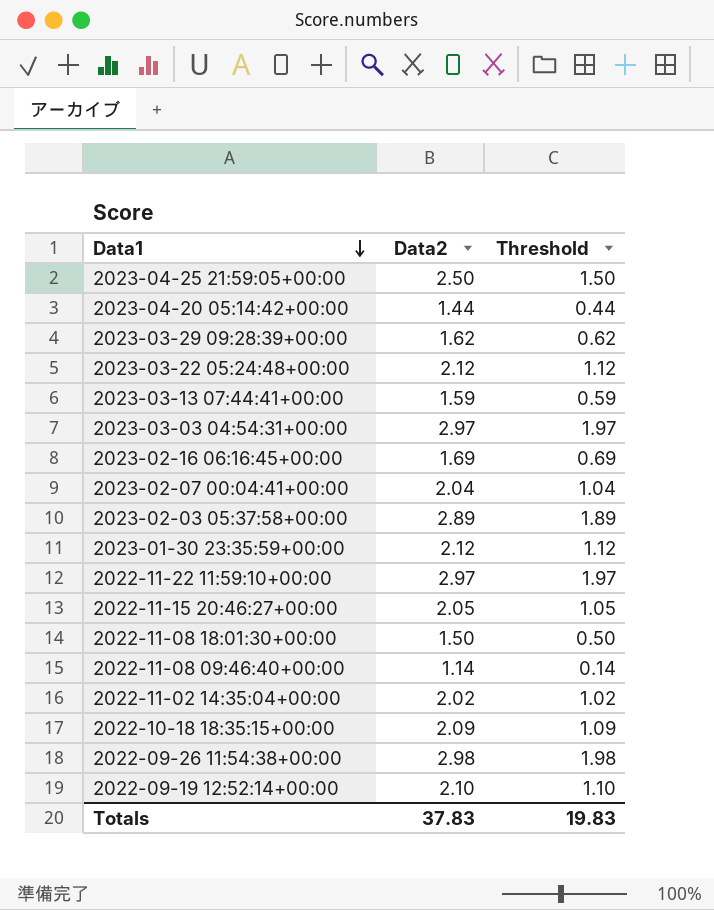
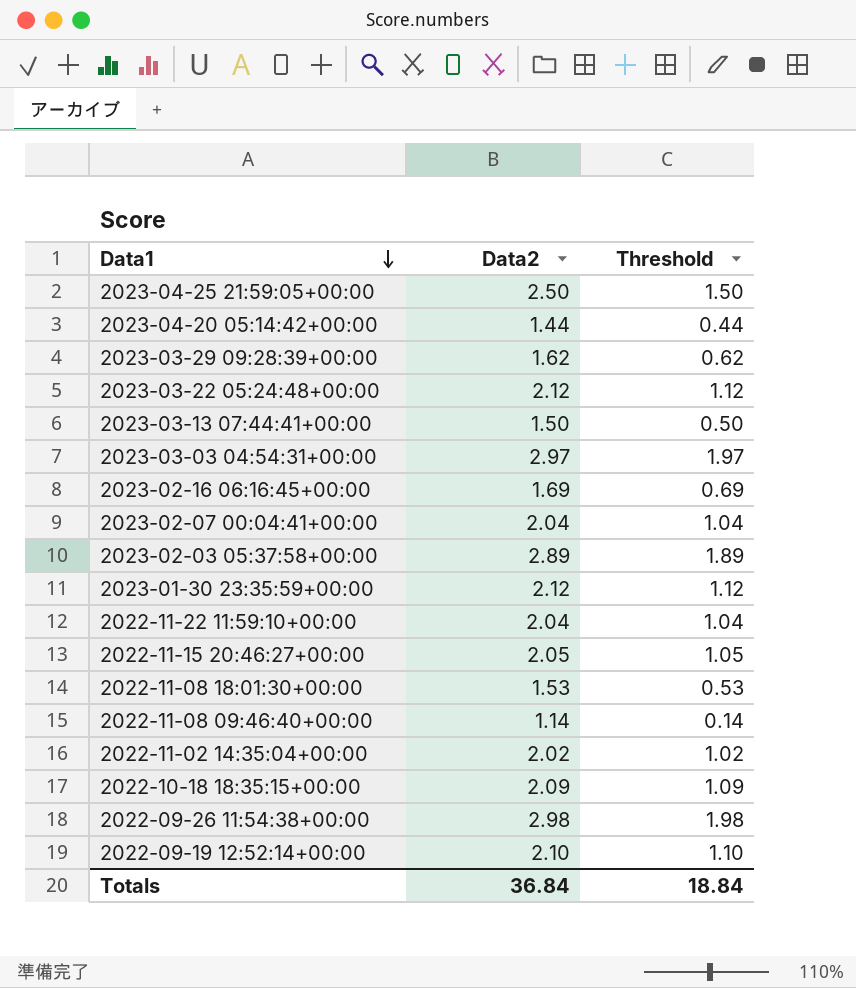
2023-03-13 07:44:41+00:00 | Data2: 1.59 -> 1.50
2023-03-13 07:44:41+00:00 | Threshold: 0.59 -> 0.50
2022-11-22 11:59:10+00:00 | Data2: 2.97 -> 2.04
2022-11-22 11:59:10+00:00 | Threshold: 1.97 -> 1.04
2022-11-08 18:01:30+00:00 | Data2: 1.50 -> 1.53
2022-11-08 18:01:30+00:00 | Threshold: 0.50 -> 0.53
Totals | Data2: 37.83 -> 36.84
Totals | Threshold: 19.83 -> 18.84

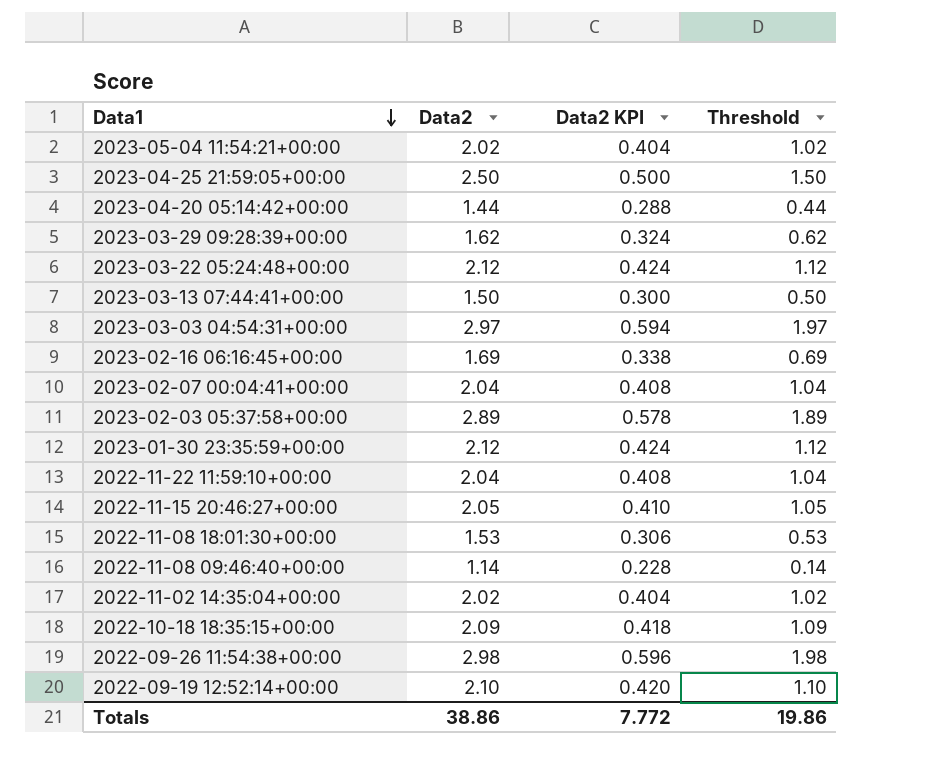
column Data2 KPI | formula: none -> [Data2] * 0.2
row 2023-05-04 11:54:21+00:00: none -> 2.02 | 0.404 | 1.02
Totals | Data2: 36.84 -> 38.86
Totals | Threshold: 18.84 -> 19.86

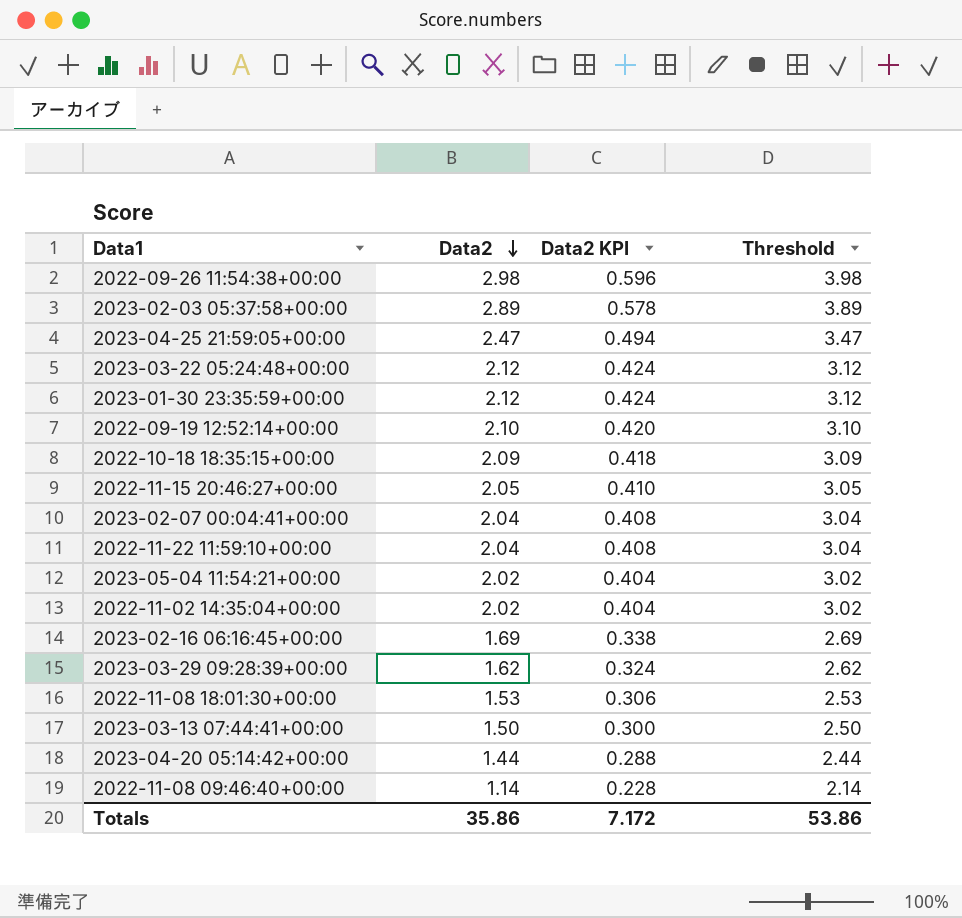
row order: Data1 descending -> Data2 descending
column Threshold | formula: [Data2] - 1 -> [Data2] + 1
row 2023-03-03 04:54:31+00:00: 2.97 | 0.594 | 1.97 -> none
2023-04-25 21:59:05+00:00 | Data2: 2.50 -> 2.47
2023-04-25 21:59:05+00:00 | Data2 KPI: 0.500 -> 0.494
Totals | Data2: 38.86 -> 35.86
Totals | Data2 KPI: 7.772 -> 7.172
Totals | Threshold: 19.86 -> 53.86

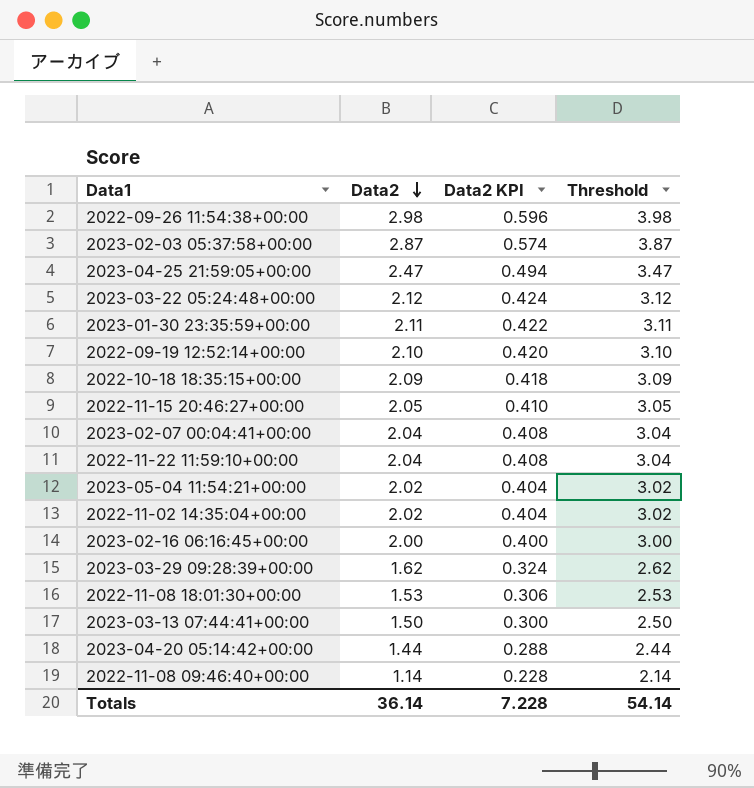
2023-02-03 05:37:58+00:00 | Data2: 2.89 -> 2.87
2023-02-03 05:37:58+00:00 | Data2 KPI: 0.578 -> 0.574
2023-02-03 05:37:58+00:00 | Threshold: 3.89 -> 3.87
2023-01-30 23:35:59+00:00 | Data2: 2.12 -> 2.11
2023-01-30 23:35:59+00:00 | Data2 KPI: 0.424 -> 0.422
2023-01-30 23:35:59+00:00 | Threshold: 3.12 -> 3.11
2023-02-16 06:16:45+00:00 | Data2: 1.69 -> 2.00
2023-02-16 06:16:45+00:00 | Data2 KPI: 0.338 -> 0.400
2023-02-16 06:16:45+00:00 | Threshold: 2.69 -> 3.00
Totals | Data2: 35.86 -> 36.14
Totals | Data2 KPI: 7.172 -> 7.228
Totals | Threshold: 53.86 -> 54.14

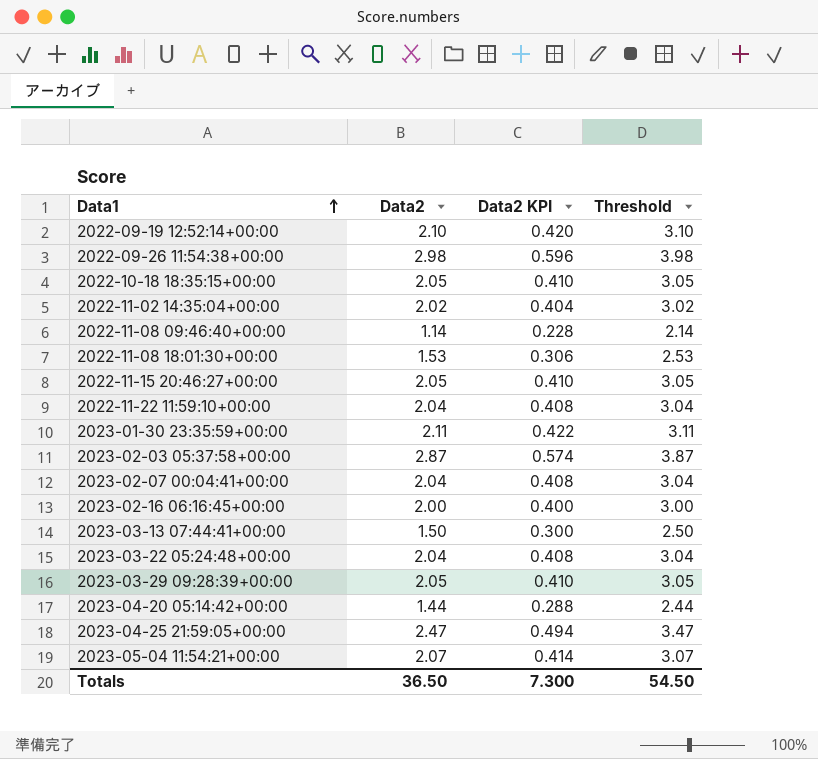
row order: Data2 descending -> Data1 ascending
2022-10-18 18:35:15+00:00 | Data2: 2.09 -> 2.05
2022-10-18 18:35:15+00:00 | Data2 KPI: 0.418 -> 0.410
2022-10-18 18:35:15+00:00 | Threshold: 3.09 -> 3.05
2023-03-22 05:24:48+00:00 | Data2: 2.12 -> 2.04
2023-03-22 05:24:48+00:00 | Data2 KPI: 0.424 -> 0.408
2023-03-22 05:24:48+00:00 | Threshold: 3.12 -> 3.04
2023-03-29 09:28:39+00:00 | Data2: 1.62 -> 2.05
2023-03-29 09:28:39+00:00 | Data2 KPI: 0.324 -> 0.410
2023-03-29 09:28:39+00:00 | Threshold: 2.62 -> 3.05
2023-05-04 11:54:21+00:00 | Data2: 2.02 -> 2.07
2023-05-04 11:54:21+00:00 | Data2 KPI: 0.404 -> 0.414
2023-05-04 11:54:21+00:00 | Threshold: 3.02 -> 3.07
Totals | Data2: 36.14 -> 36.50
Totals | Data2 KPI: 7.228 -> 7.300
Totals | Threshold: 54.14 -> 54.50

